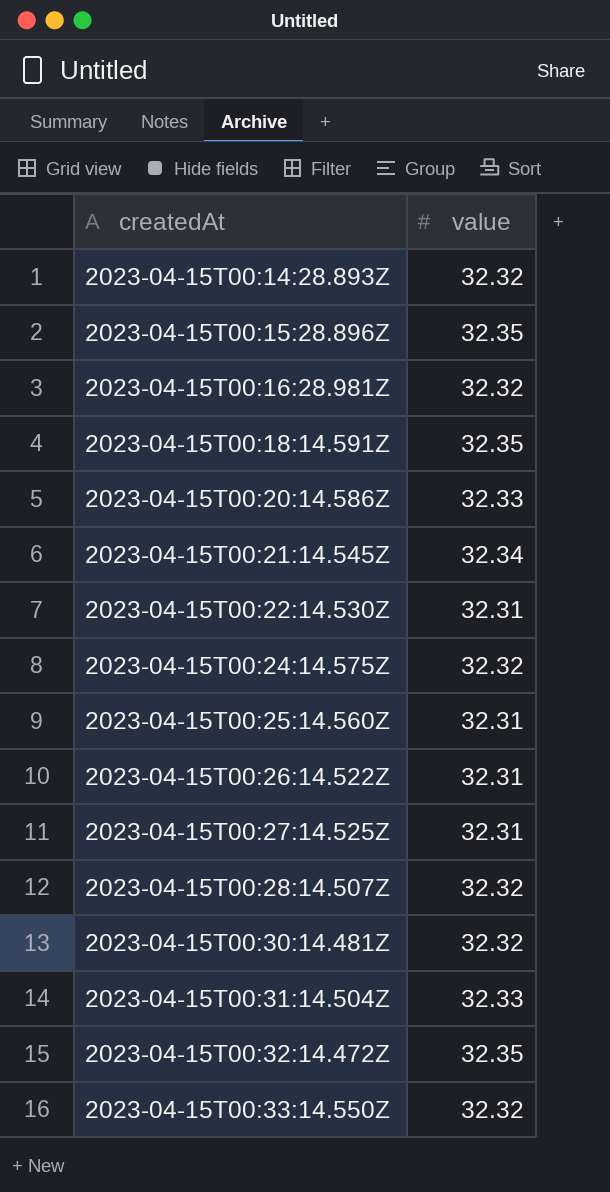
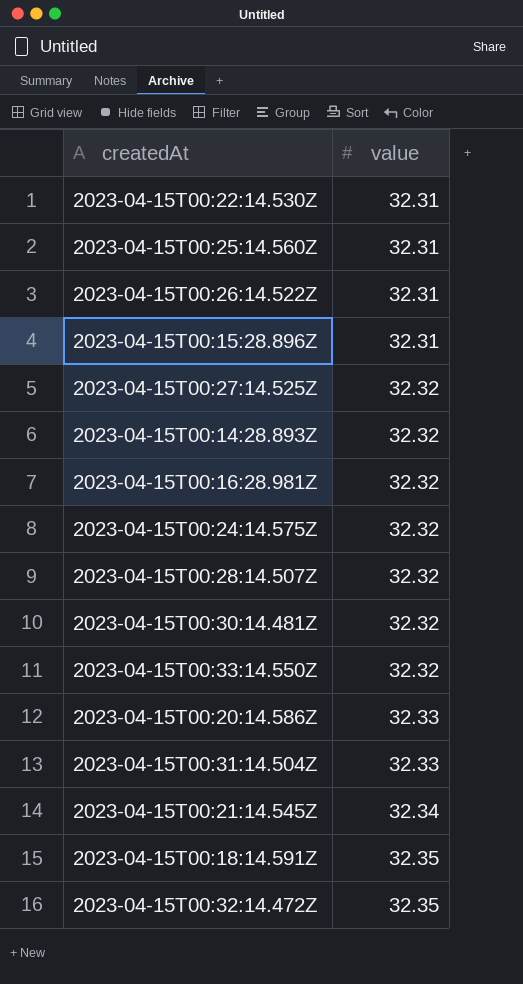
row order: createdAt ascending -> value ascending
2023-04-15T00:15:28.896Z | value: 32.35 -> 32.31
2023-04-15T00:27:14.525Z | value: 32.31 -> 32.32

